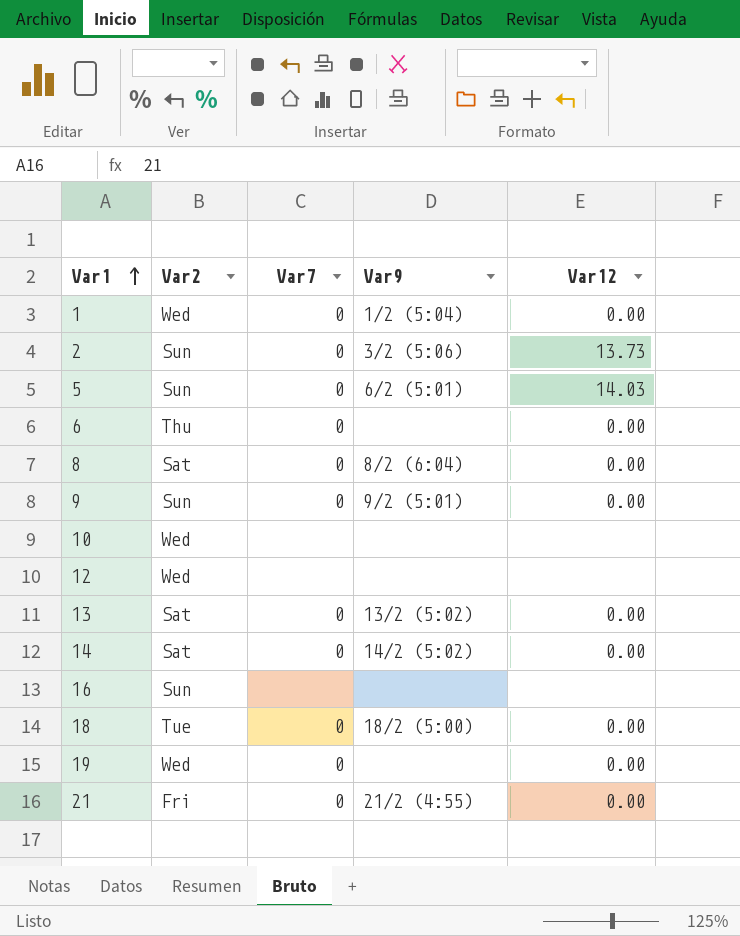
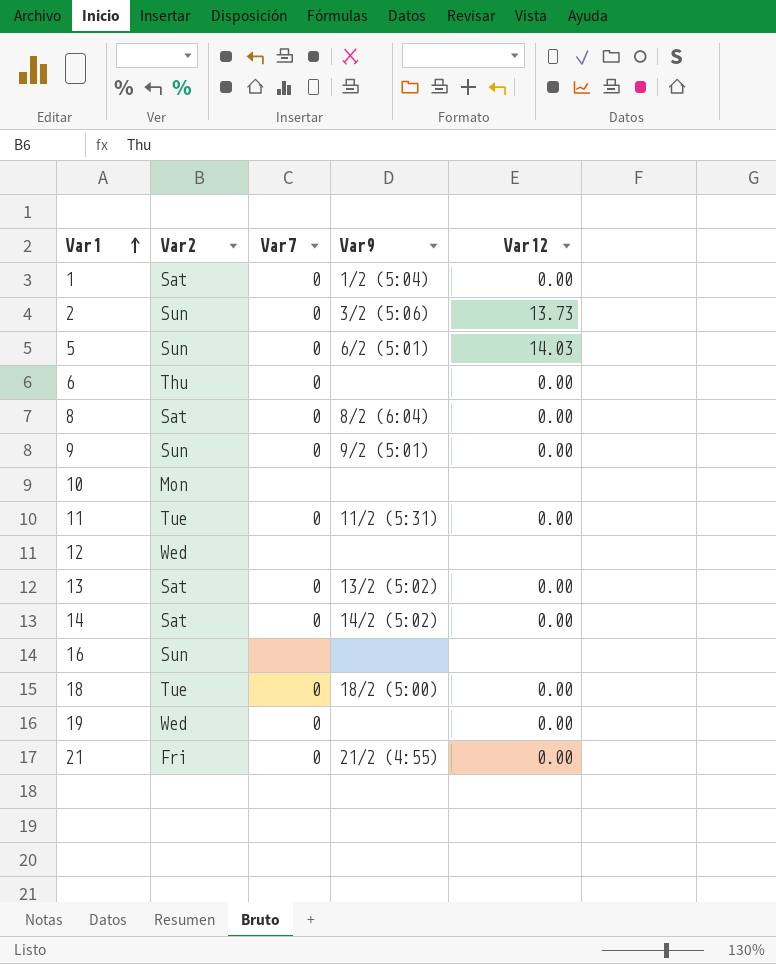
1 | Var2: Wed -> Sat
10 | Var2: Wed -> Mon
row 11: none -> Tue | 0 | 11/2 (5:31) | 0.00

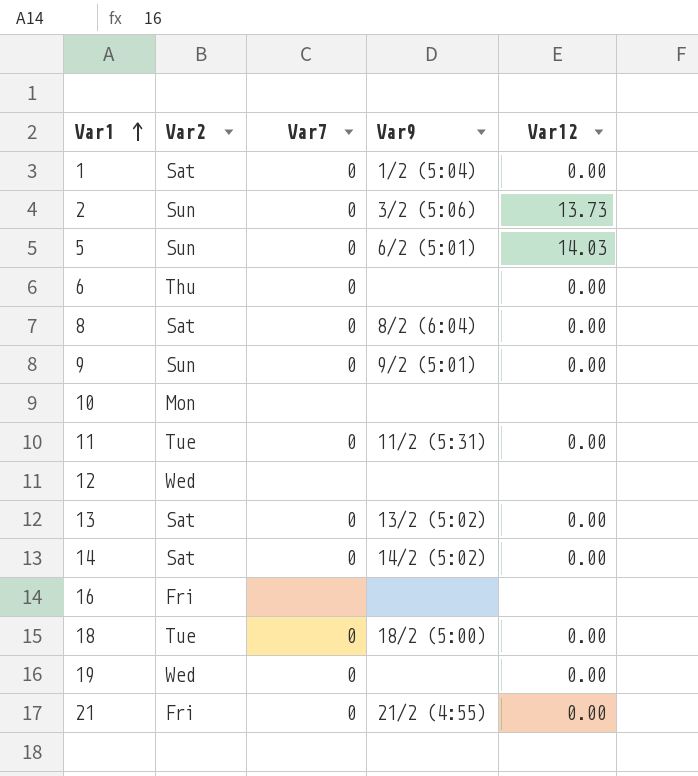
16 | Var2: Sun -> Fri

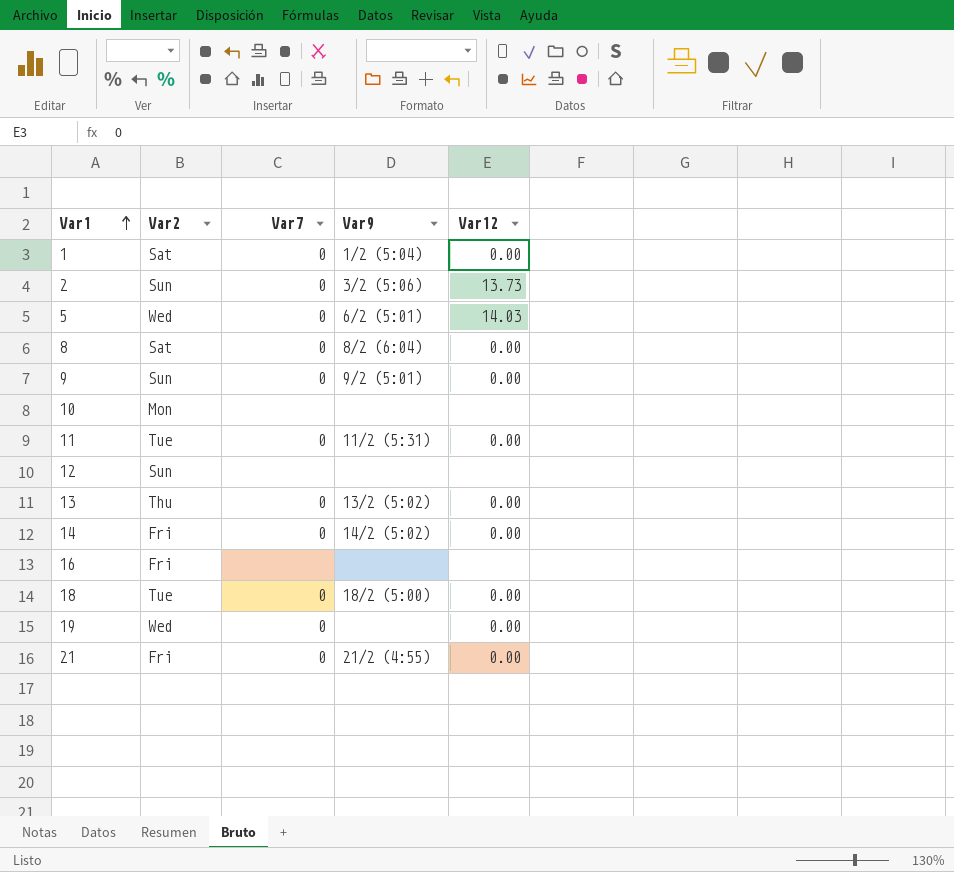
row 6: Thu | 0 | none | 0.00 -> none
5 | Var2: Sun -> Wed
12 | Var2: Wed -> Sun
13 | Var2: Sat -> Thu
14 | Var2: Sat -> Fri

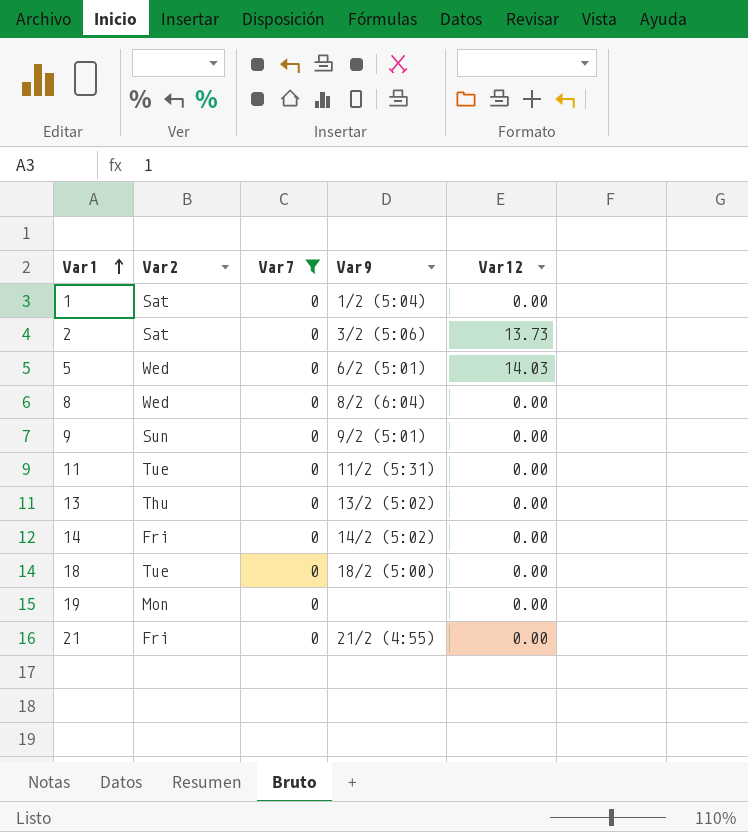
filter: none -> Var7 = 0
2 | Var2: Sun -> Sat
8 | Var2: Sat -> Wed
19 | Var2: Wed -> Mon

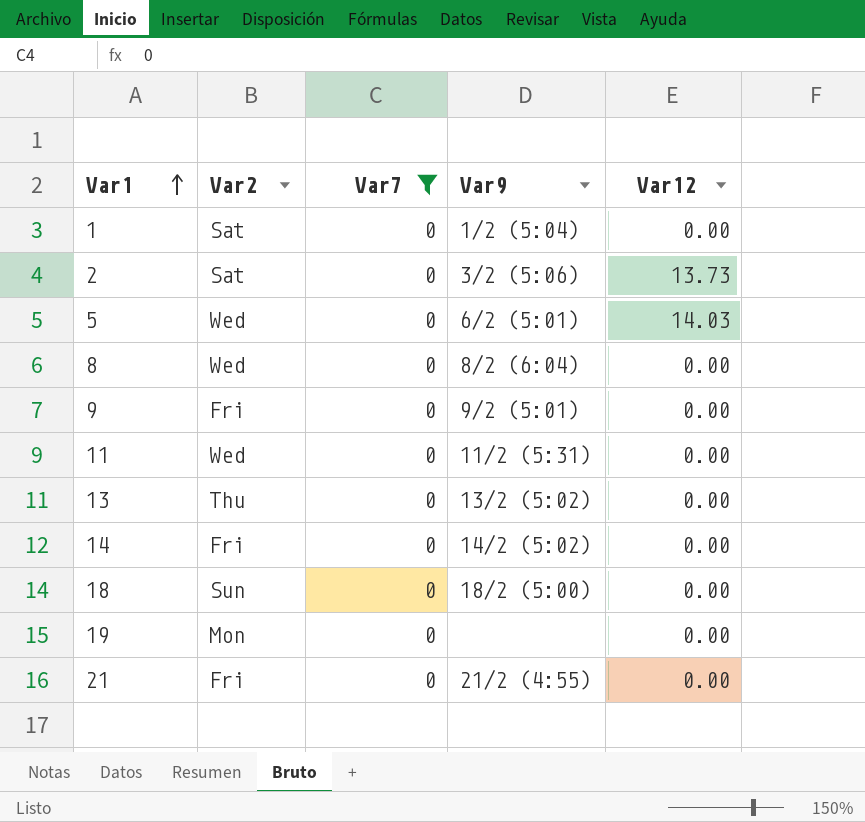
9 | Var2: Sun -> Fri
11 | Var2: Tue -> Wed
18 | Var2: Tue -> Sun

